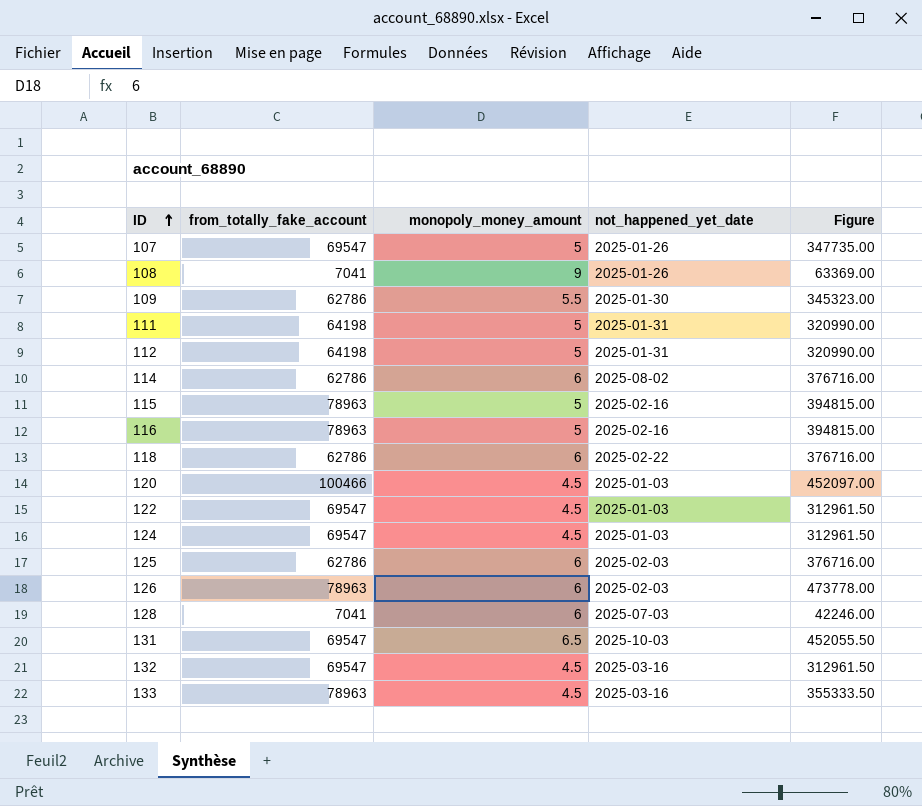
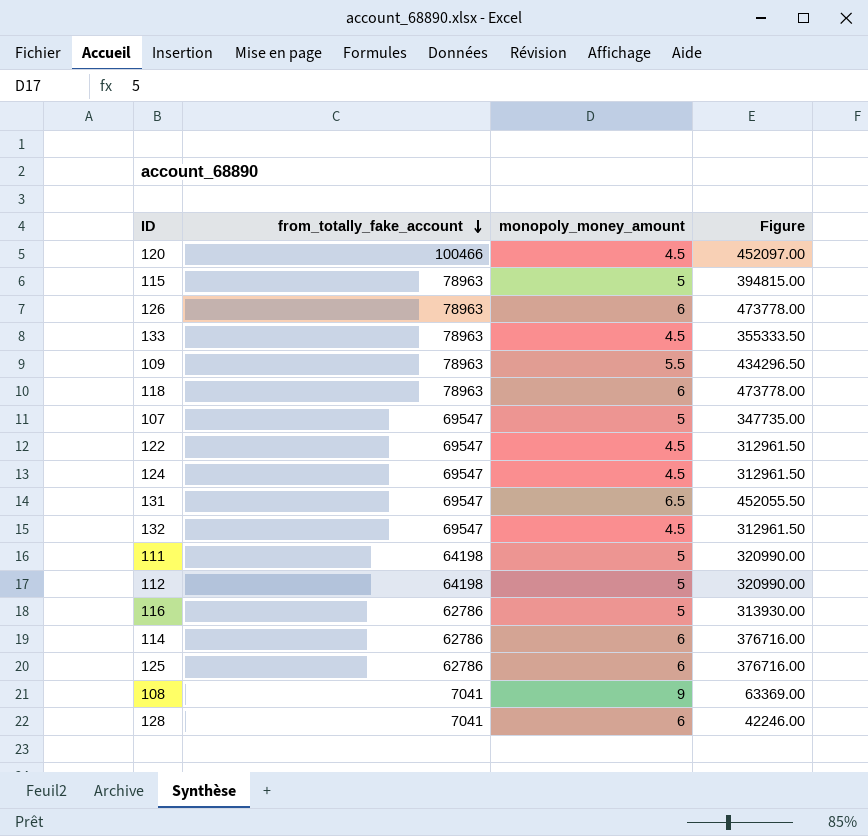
row order: ID ascending -> from_totally_fake_account descending
column not_happened_yet_date | position: 4 -> none
109 | from_totally_fake_account: 62786 -> 78963
109 | Figure: 345323.00 -> 434296.50
118 | from_totally_fake_account: 62786 -> 78963
118 | Figure: 376716.00 -> 473778.00
116 | from_totally_fake_account: 78963 -> 62786
116 | Figure: 394815.00 -> 313930.00

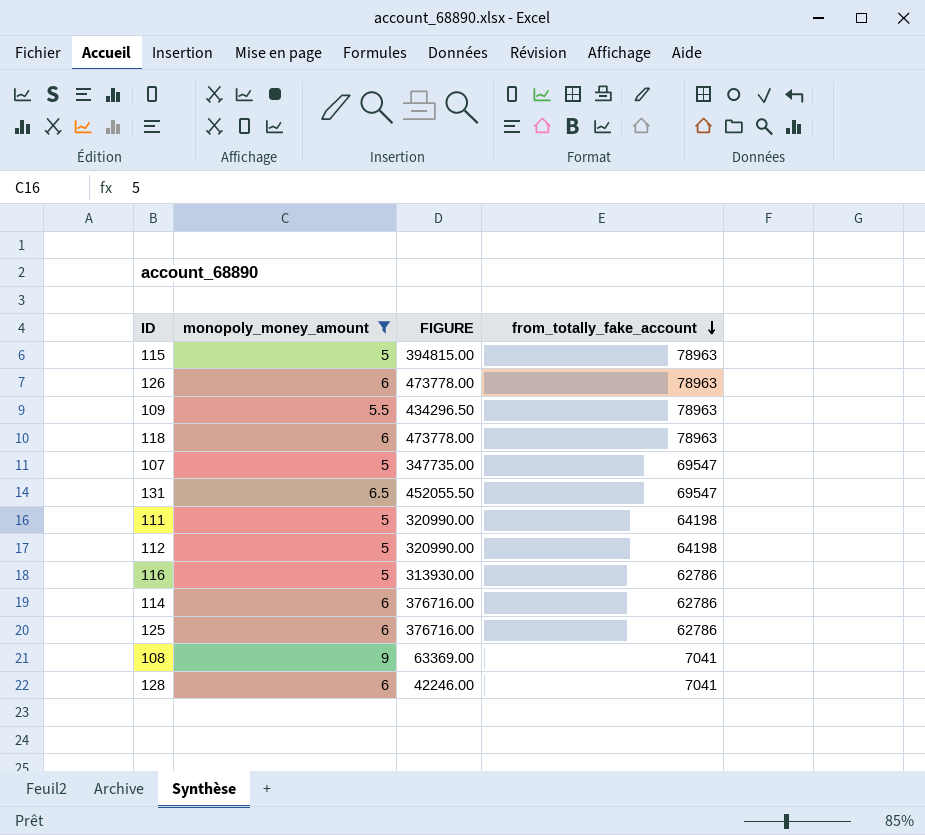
filter: none -> monopoly_money_amount != 4.5
column name: Figure -> FIGURE
column from_totally_fake_account | position: 2 -> 4

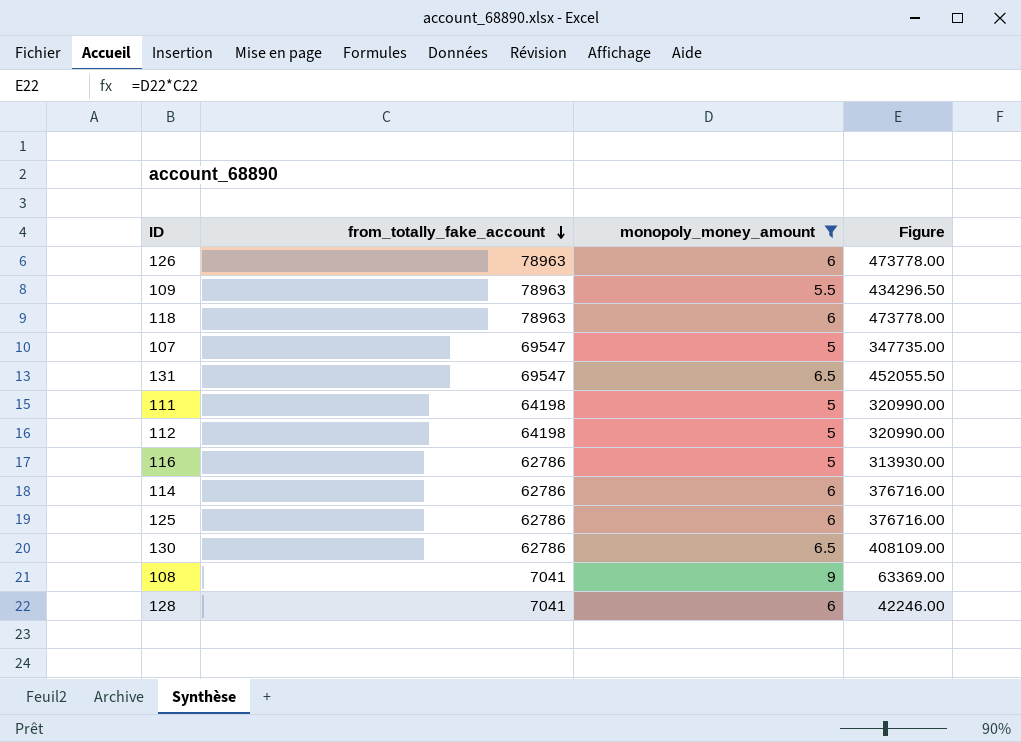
column from_totally_fake_account | position: 4 -> 2
column name: FIGURE -> Figure
row 115: 5 | 394815.00 | 78963 -> none
row 130: none -> 62786 | 6.5 | 408109.00

